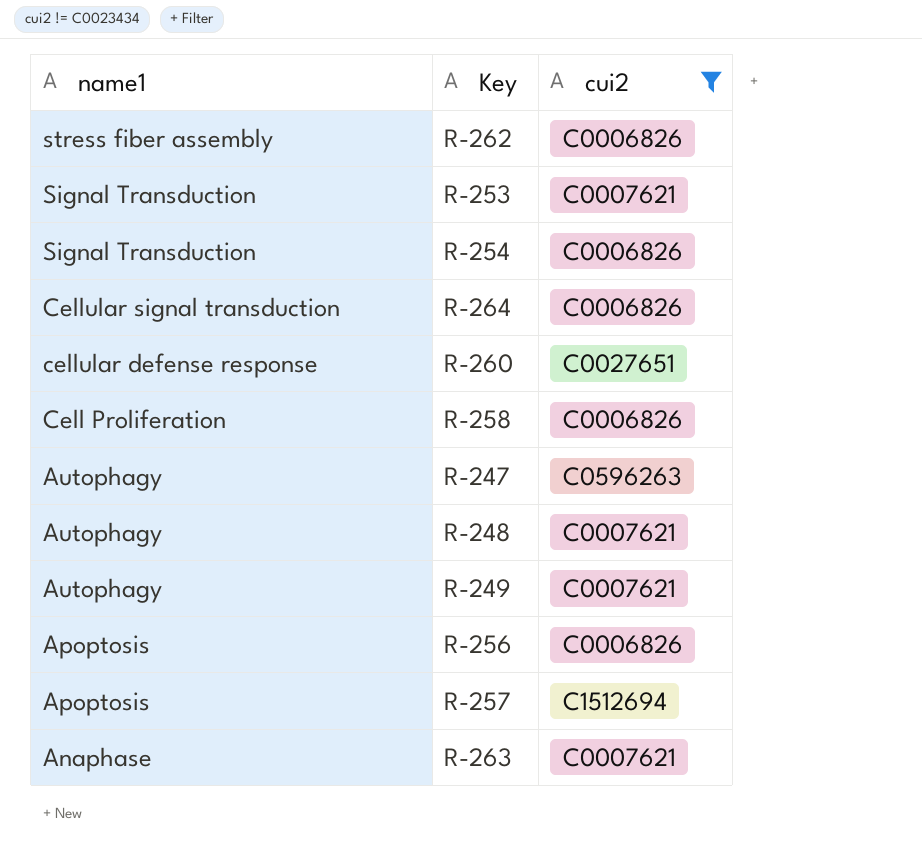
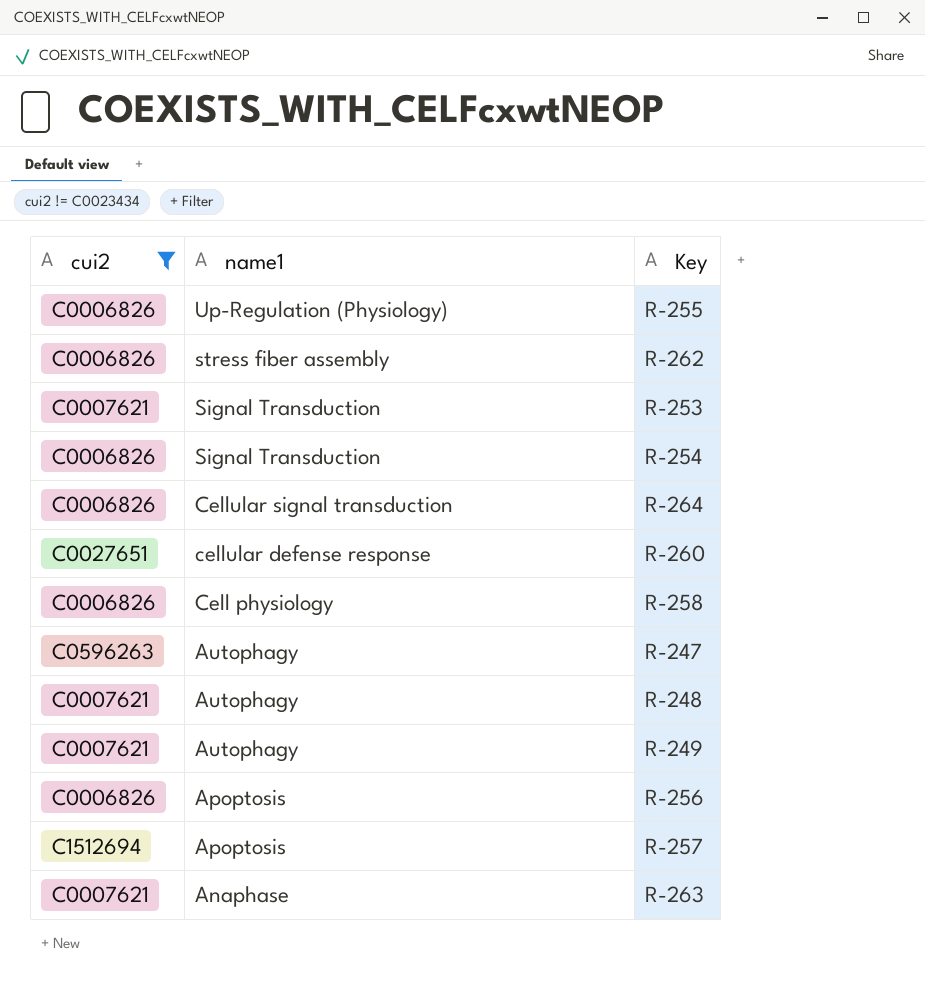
column cui2 | position: 3 -> 1
row R-255: none -> C0006826 | Up-Regulation (Physiology)
R-258 | name1: Cell Proliferation -> Cell physiology

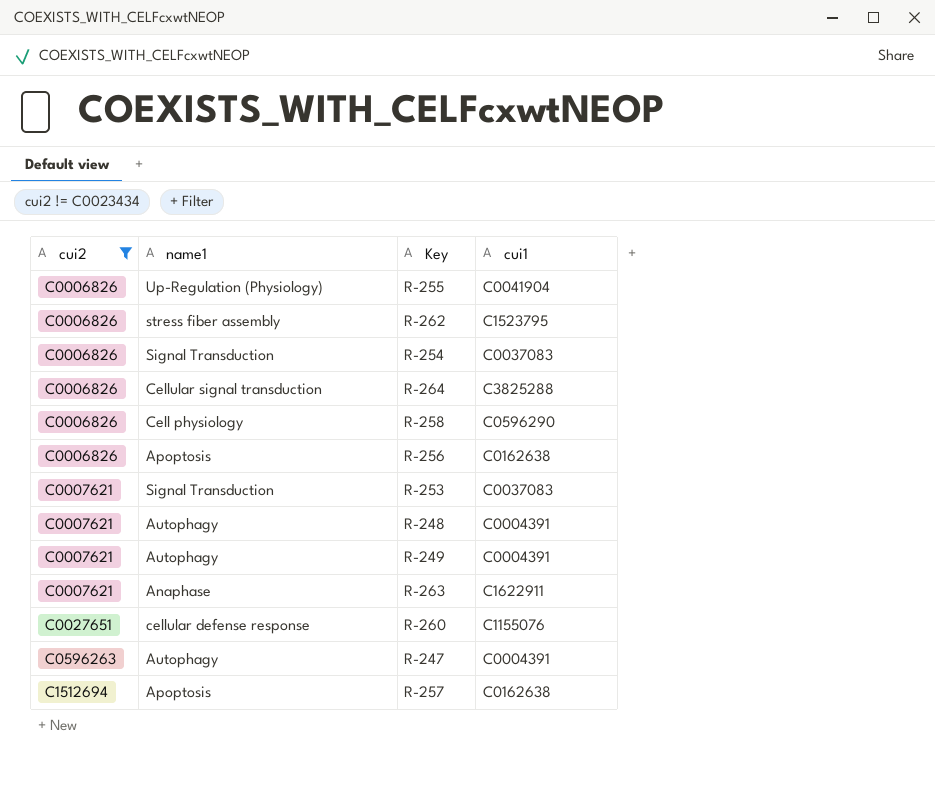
row order: name1 descending -> cui2 ascending
column cui1 | position: none -> 4

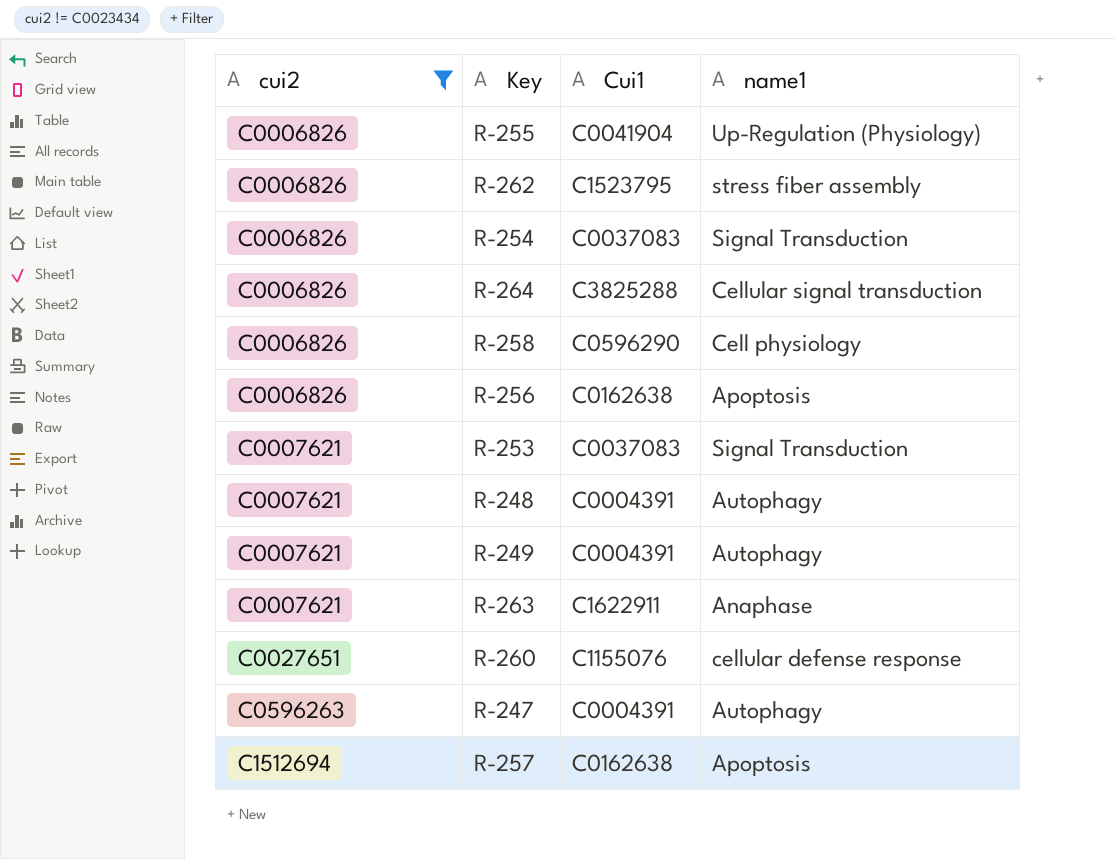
column name: cui1 -> Cui1
column name1 | position: 2 -> 4

